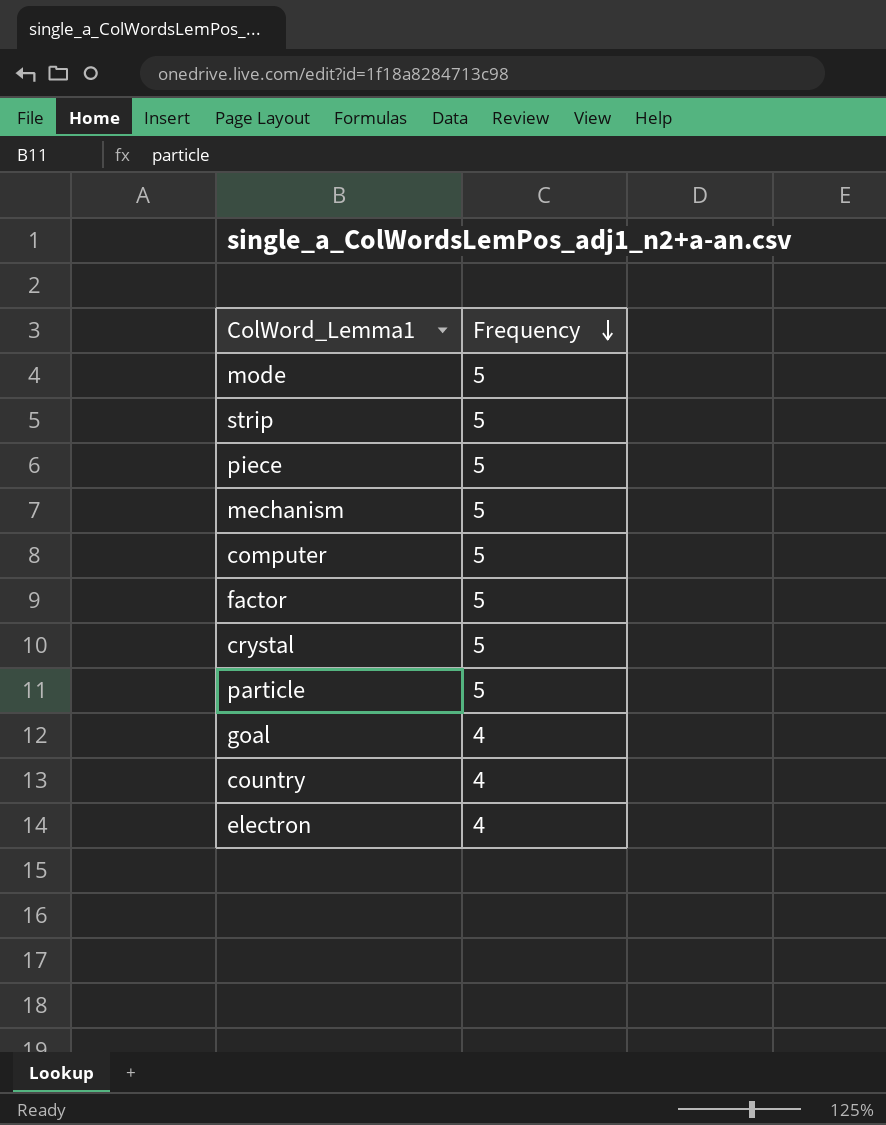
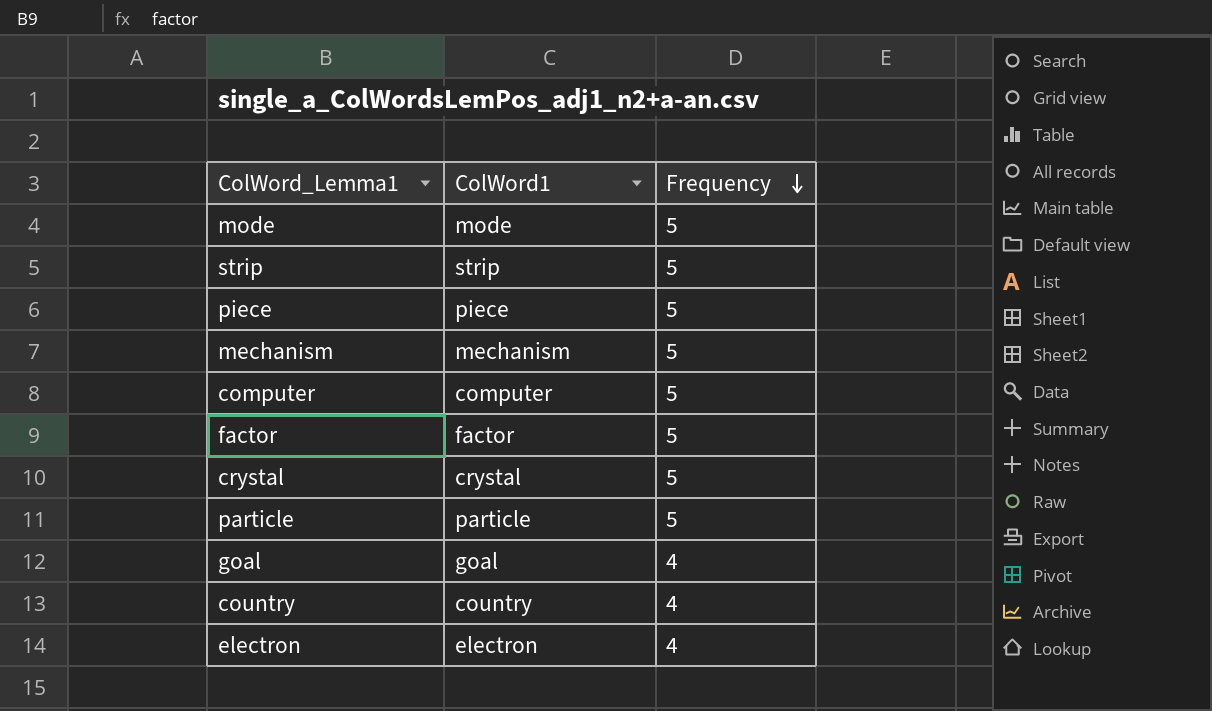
column ColWord1 | position: none -> 2

